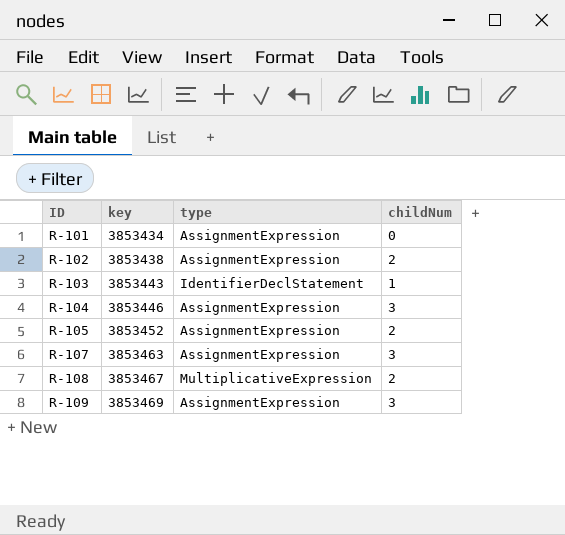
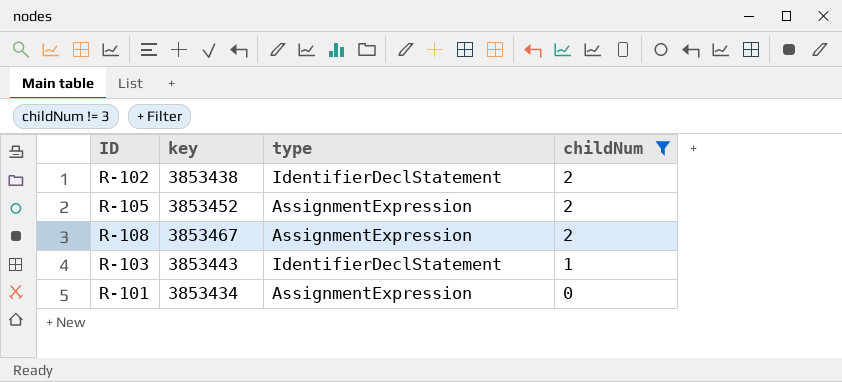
filter: none -> childNum != 3
row order: ID ascending -> childNum descending
R-102 | type: AssignmentExpression -> IdentifierDeclStatement
R-108 | type: MultiplicativeExpression -> AssignmentExpression

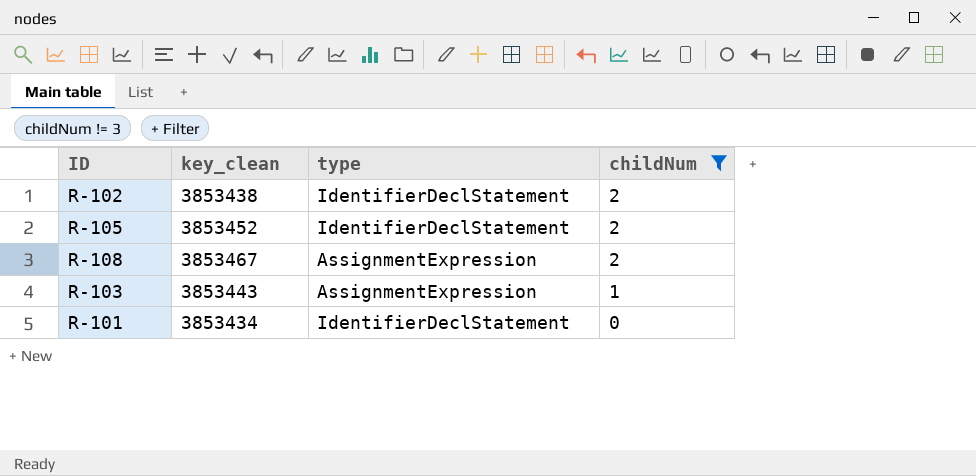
column name: key -> key_clean
R-105 | type: AssignmentExpression -> IdentifierDeclStatement
R-103 | type: IdentifierDeclStatement -> AssignmentExpression
R-101 | type: AssignmentExpression -> IdentifierDeclStatement

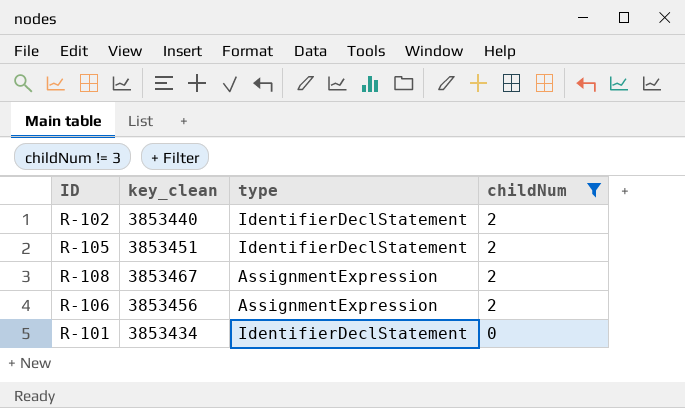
row R-103: 3853443 | AssignmentExpression | 1 -> none
R-102 | key_clean: 3853438 -> 3853440
R-105 | key_clean: 3853452 -> 3853451
row R-106: none -> 3853456 | AssignmentExpression | 2

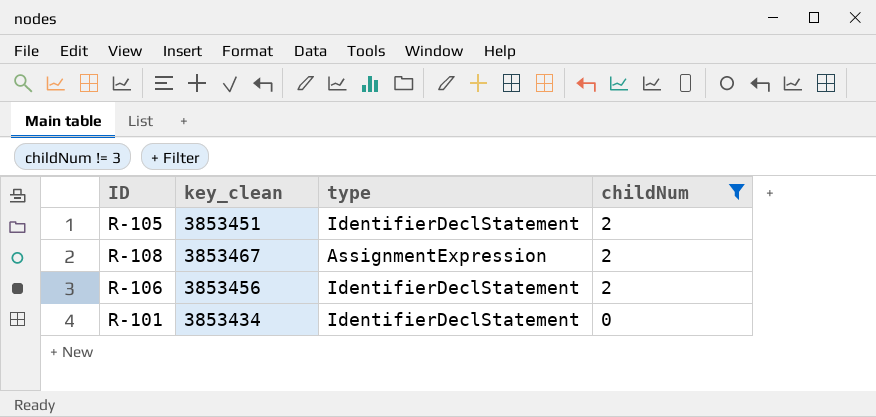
row R-102: 3853440 | IdentifierDeclStatement | 2 -> none
R-106 | type: AssignmentExpression -> IdentifierDeclStatement

